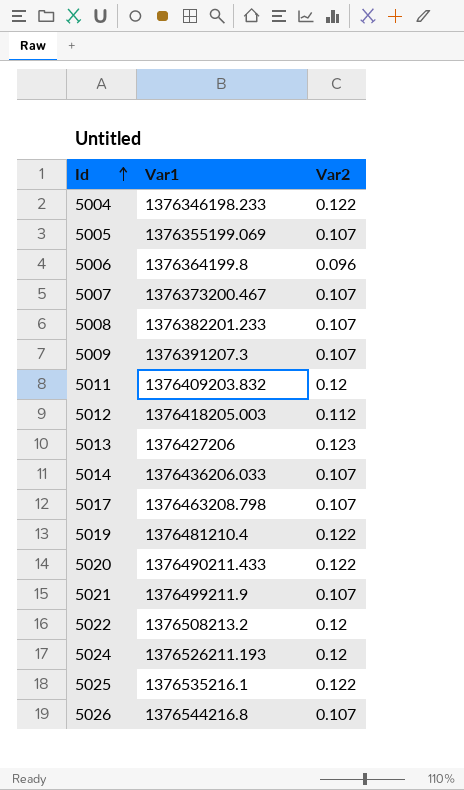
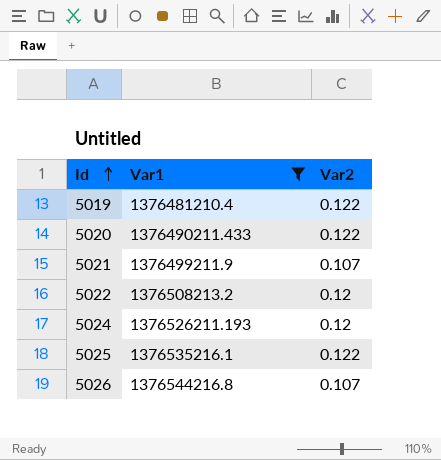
filter: none -> Var1 >= 1376481210.4

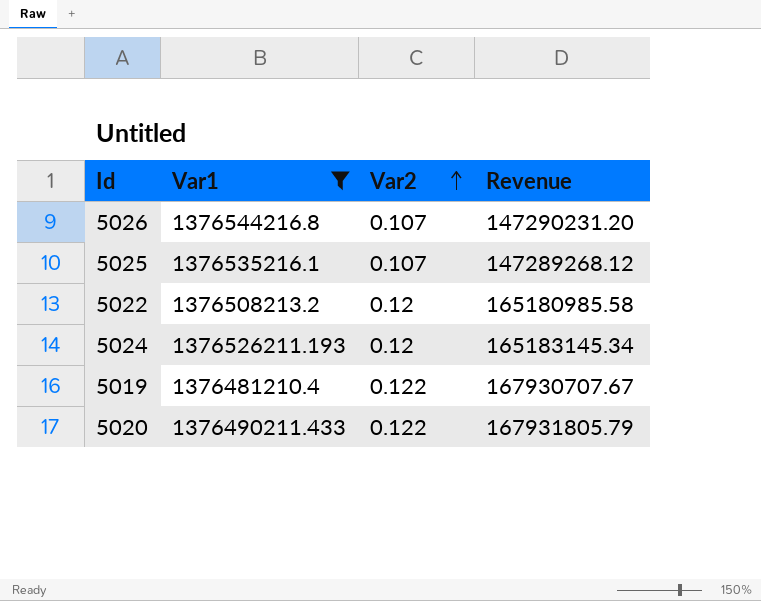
row order: Id ascending -> Var2 ascending
column Revenue | formula: none -> [Var1] * [Var2]
row 5021: 1376499211.9 | 0.107 -> none
5025 | Var2: 0.122 -> 0.107

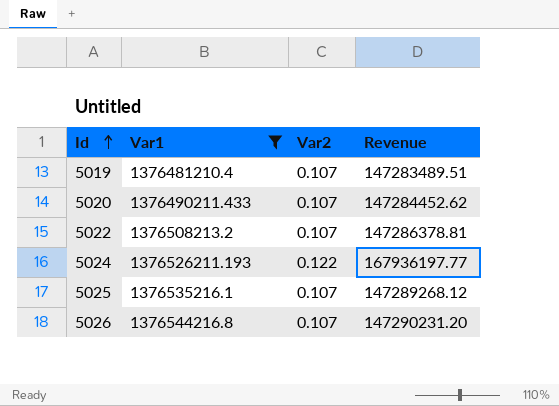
row order: Var2 ascending -> Id ascending
5019 | Var2: 0.122 -> 0.107
5019 | Revenue: 167930707.67 -> 147283489.51
5020 | Var2: 0.122 -> 0.107
5020 | Revenue: 167931805.79 -> 147284452.62
5022 | Var2: 0.12 -> 0.107
5022 | Revenue: 165180985.58 -> 147286378.81
5024 | Var2: 0.12 -> 0.122
5024 | Revenue: 165183145.34 -> 167936197.77

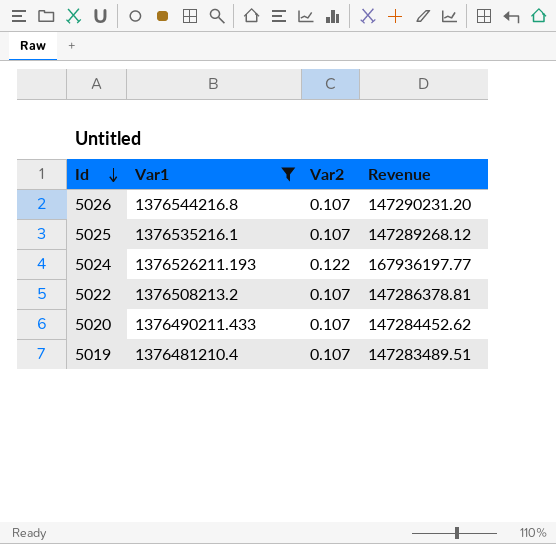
row order: Id ascending -> Id descending

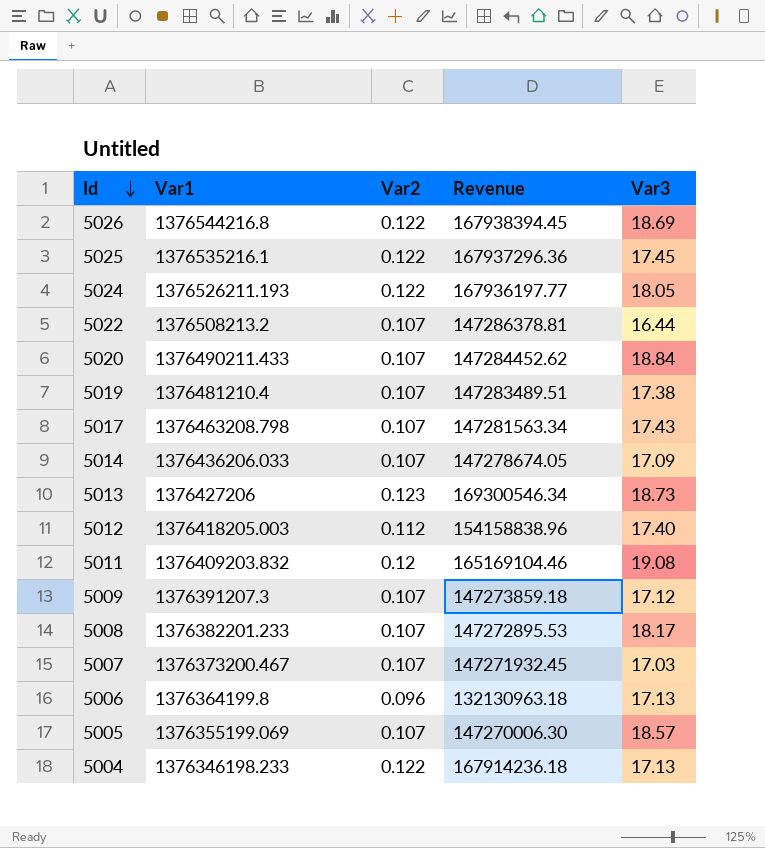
filter: Var1 >= 1376481210.4 -> none
column Var3 | position: none -> 5
5026 | Var2: 0.107 -> 0.122
5026 | Revenue: 147290231.20 -> 167938394.45
5025 | Var2: 0.107 -> 0.122
5025 | Revenue: 147289268.12 -> 167937296.36

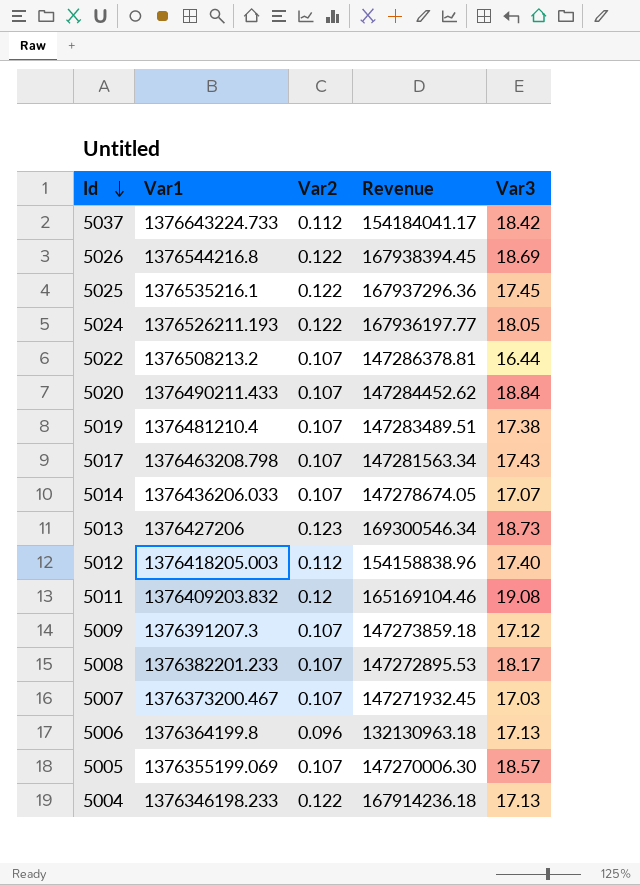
row 5037: none -> 1376643224.733 | 0.112 | 154184041.17 | 18.42
5014 | Var3: 17.09 -> 17.07

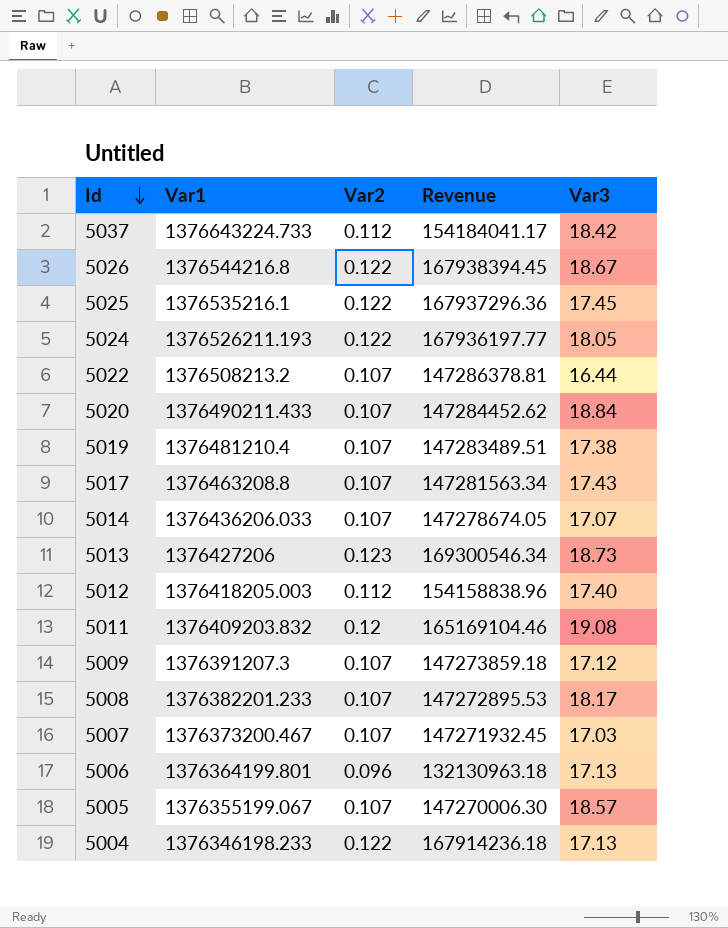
5026 | Var3: 18.69 -> 18.67
5017 | Var1: 1376463208.798 -> 1376463208.8
5006 | Var1: 1376364199.8 -> 1376364199.801
5005 | Var1: 1376355199.069 -> 1376355199.067

